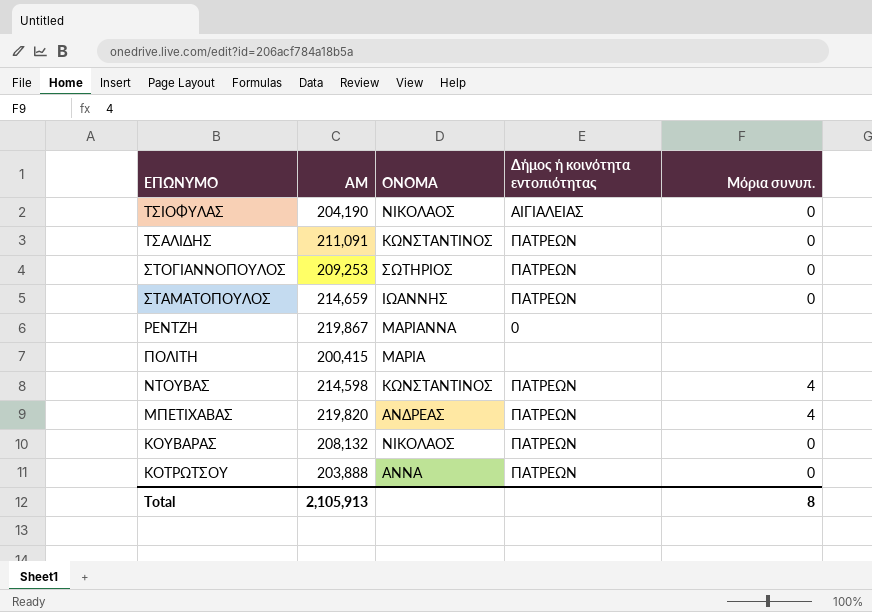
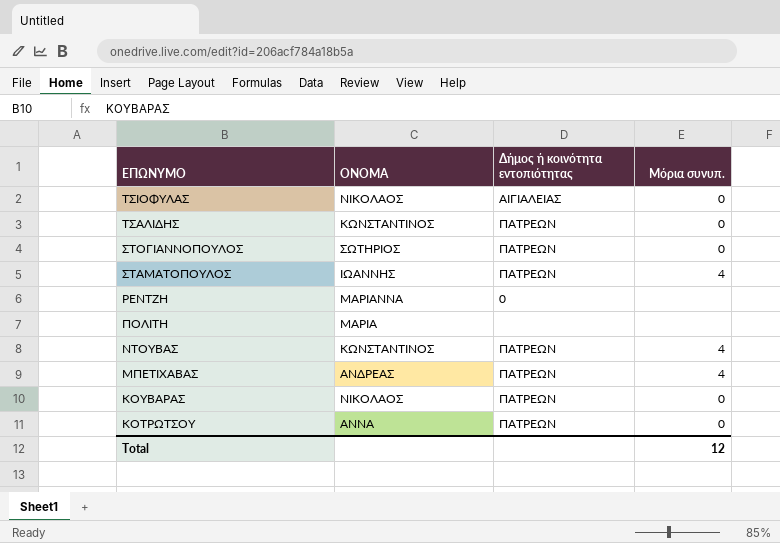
column ΑΜ | position: 2 -> none
ΣΤΑΜΑΤΟΠΟΥΛΟΣ | Μόρια συνυπ.: 0 -> 4
Total | Μόρια συνυπ.: 8 -> 12

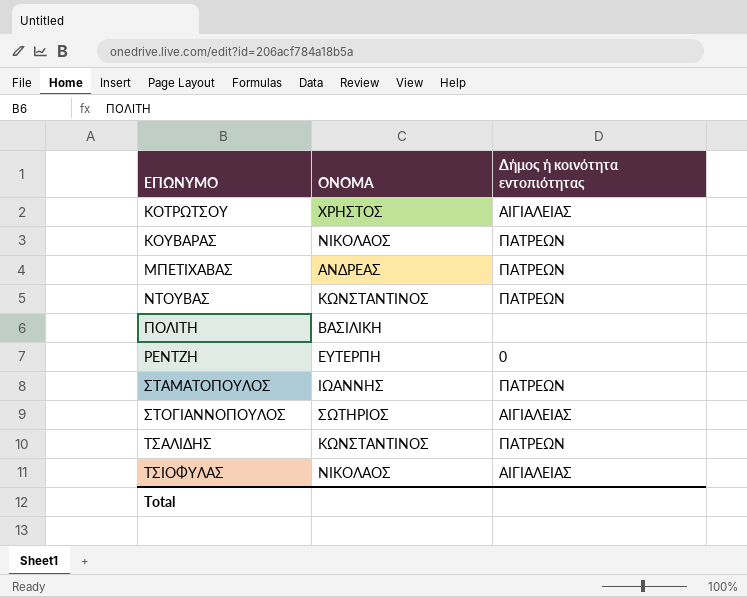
row order: ΕΠΩΝΥΜΟ descending -> ΕΠΩΝΥΜΟ ascending
column Μόρια συνυπ. | position: 4 -> none
ΚΟΤΡΩΤΣΟΥ | ΟΝΟΜΑ: ΑΝΝΑ -> ΧΡΗΣΤΟΣ
ΚΟΤΡΩΤΣΟΥ | Δήμος ή κοινότητα εντοπιότητας: ΠΑΤΡΕΩΝ -> ΑΙΓΙΑΛΕΙΑΣ
ΠΟΛΙΤΗ | ΟΝΟΜΑ: ΜΑΡΙΑ -> ΒΑΣΙΛΙΚΗ
ΡΕΝΤΖΗ | ΟΝΟΜΑ: ΜΑΡΙΑΝΝΑ -> ΕΥΤΕΡΠΗ
ΣΤΟΓΙΑΝΝΟΠΟΥΛΟΣ | Δήμος ή κοινότητα εντοπιότητας: ΠΑΤΡΕΩΝ -> ΑΙΓΙΑΛΕΙΑΣ

